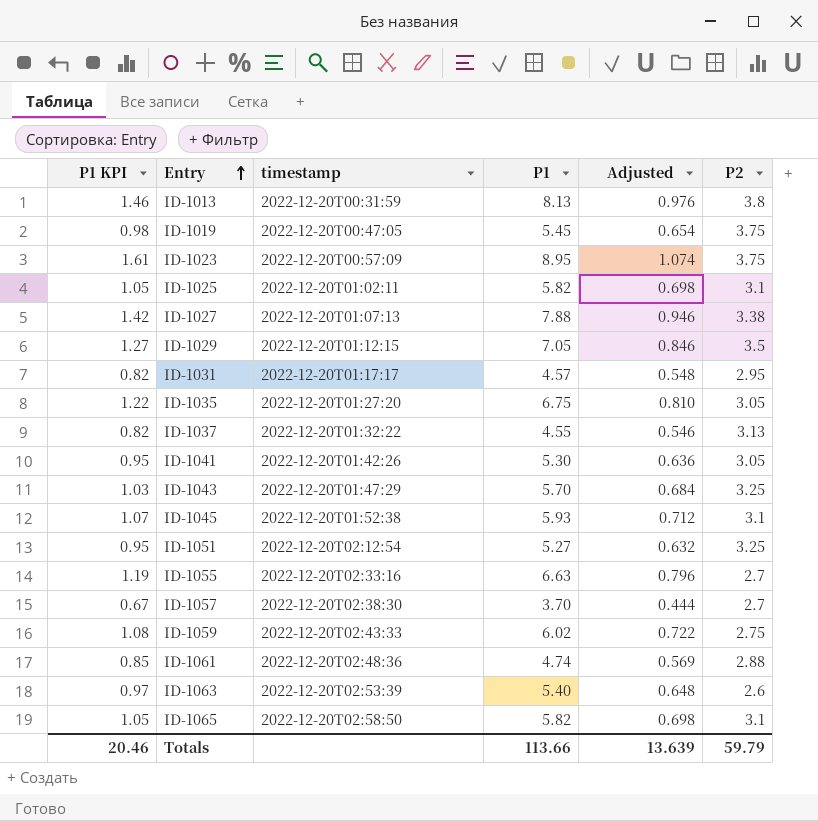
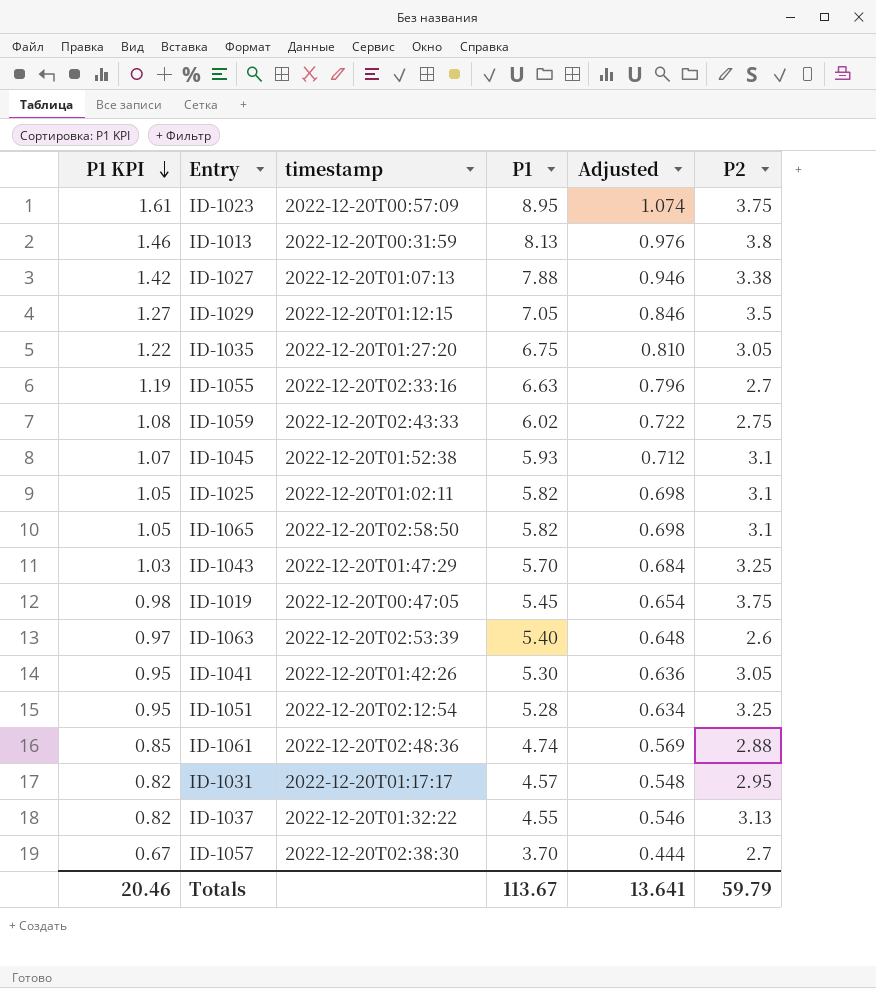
row order: Entry ascending -> P1 KPI descending
ID-1051 | P1: 5.27 -> 5.28
ID-1051 | Adjusted: 0.632 -> 0.634
Totals | P1: 113.66 -> 113.67
Totals | Adjusted: 13.639 -> 13.641

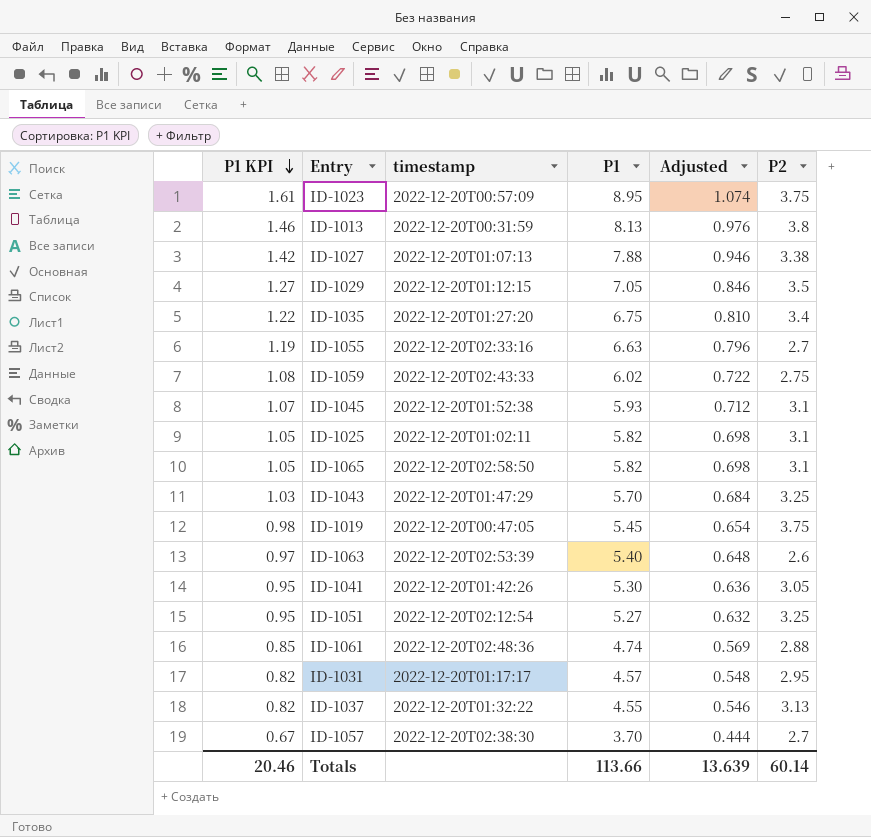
ID-1035 | P2: 3.05 -> 3.4
ID-1051 | P1: 5.28 -> 5.27
ID-1051 | Adjusted: 0.634 -> 0.632
Totals | P1: 113.67 -> 113.66
Totals | Adjusted: 13.641 -> 13.639
Totals | P2: 59.79 -> 60.14

